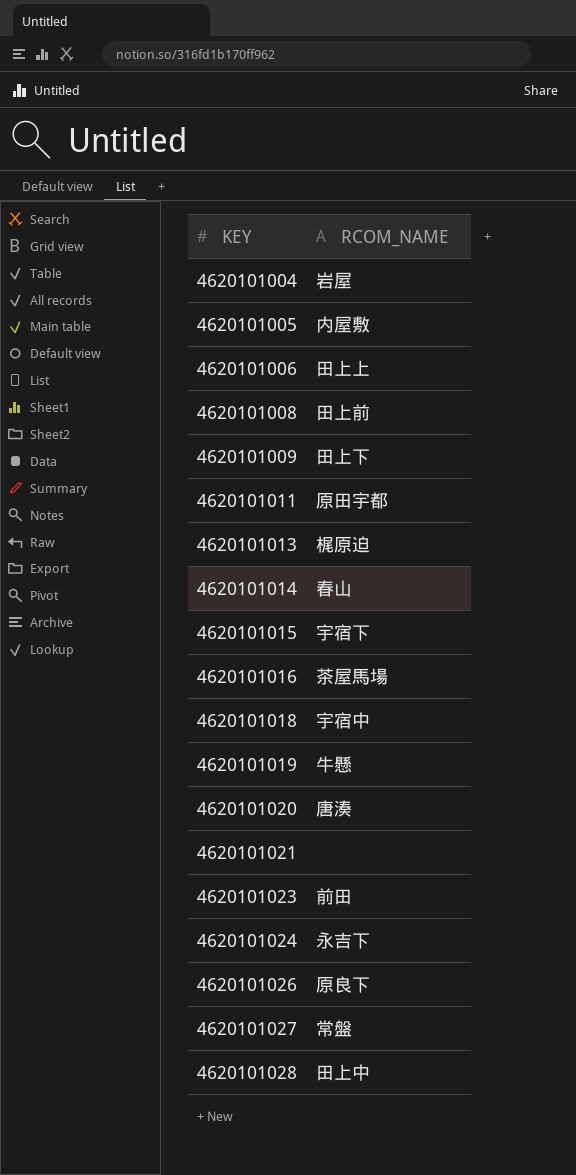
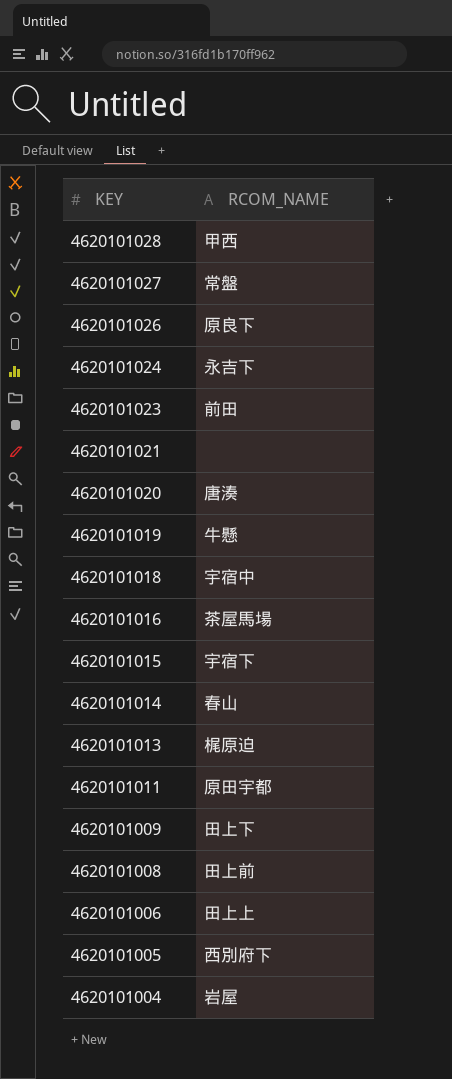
row order: KEY ascending -> KEY descending
4620101028 | RCOM_NAME: 田上中 -> 甲西
4620101005 | RCOM_NAME: 内屋敷 -> 西別府下

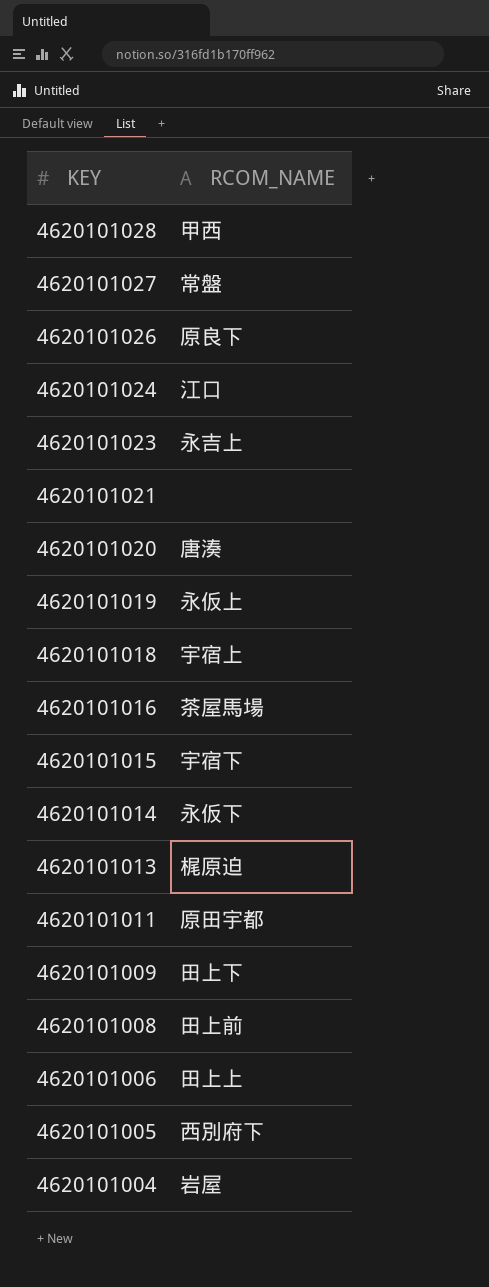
4620101024 | RCOM_NAME: 永吉下 -> 江口
4620101023 | RCOM_NAME: 前田 -> 永吉上
4620101019 | RCOM_NAME: 牛懸 -> 永仮上
4620101018 | RCOM_NAME: 宇宿中 -> 宇宿上
4620101014 | RCOM_NAME: 春山 -> 永仮下

